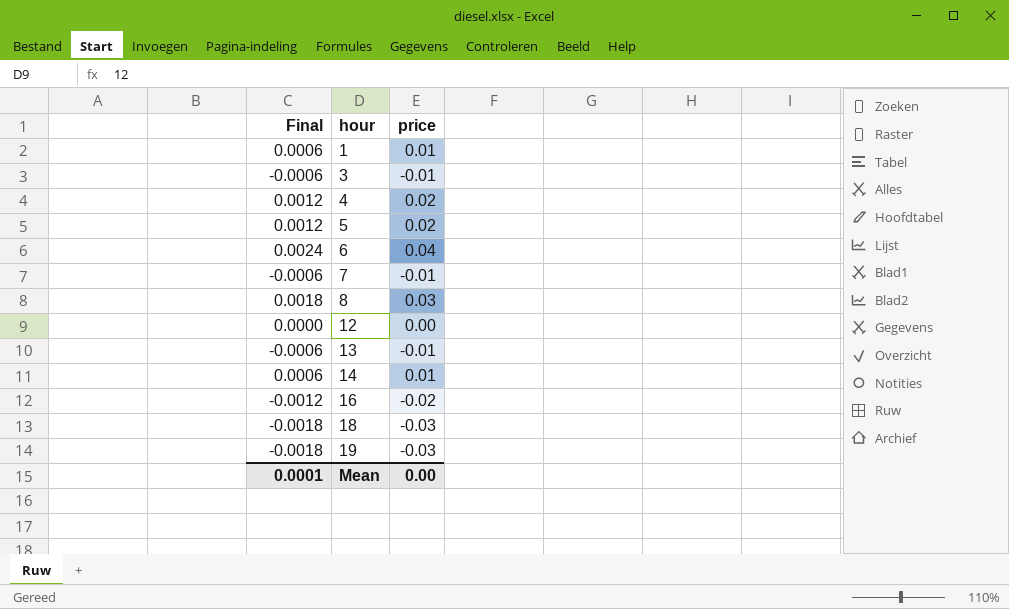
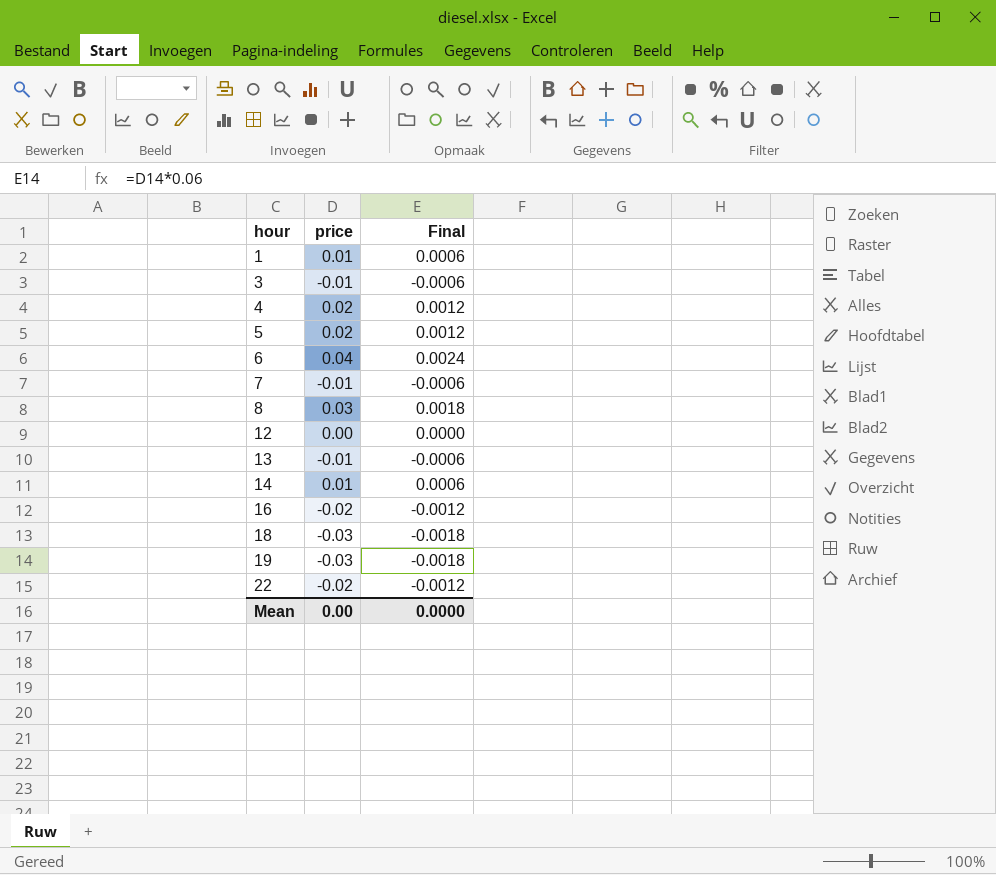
column Final | position: 1 -> 3
row 22: none -> -0.02 | -0.0012
Mean | Final: 0.0001 -> 0.0000

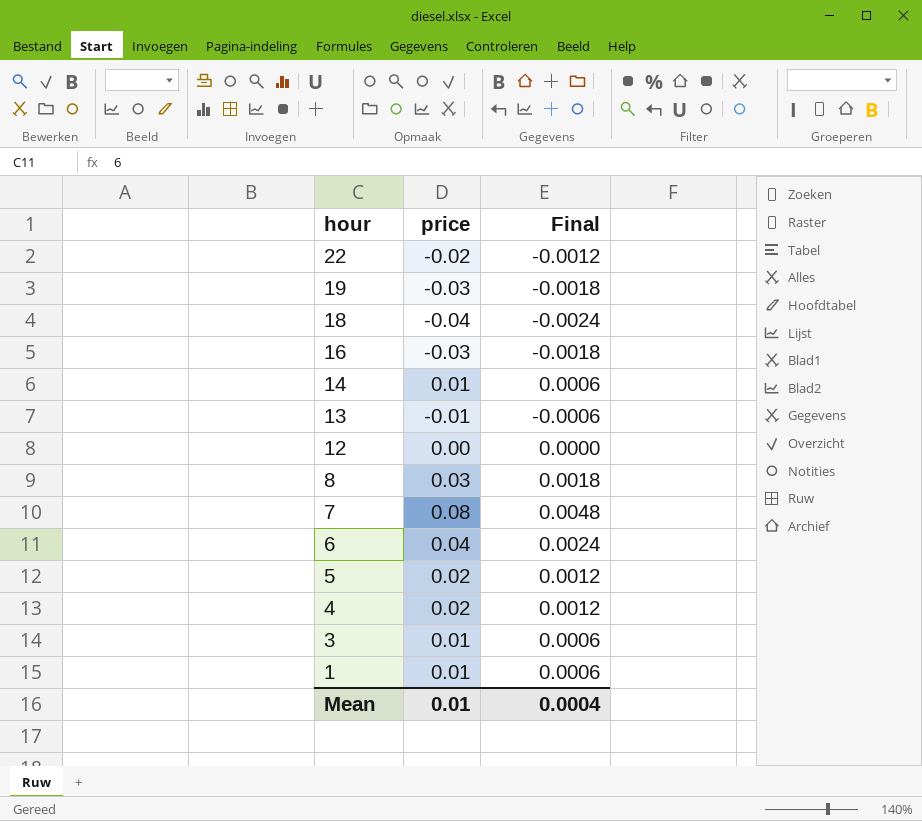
row order: hour ascending -> hour descending
18 | price: -0.03 -> -0.04
18 | Final: -0.0018 -> -0.0024
16 | price: -0.02 -> -0.03
16 | Final: -0.0012 -> -0.0018
7 | price: -0.01 -> 0.08
7 | Final: -0.0006 -> 0.0048
3 | price: -0.01 -> 0.01
3 | Final: -0.0006 -> 0.0006
Mean | price: 0.00 -> 0.01
Mean | Final: 0.0000 -> 0.0004

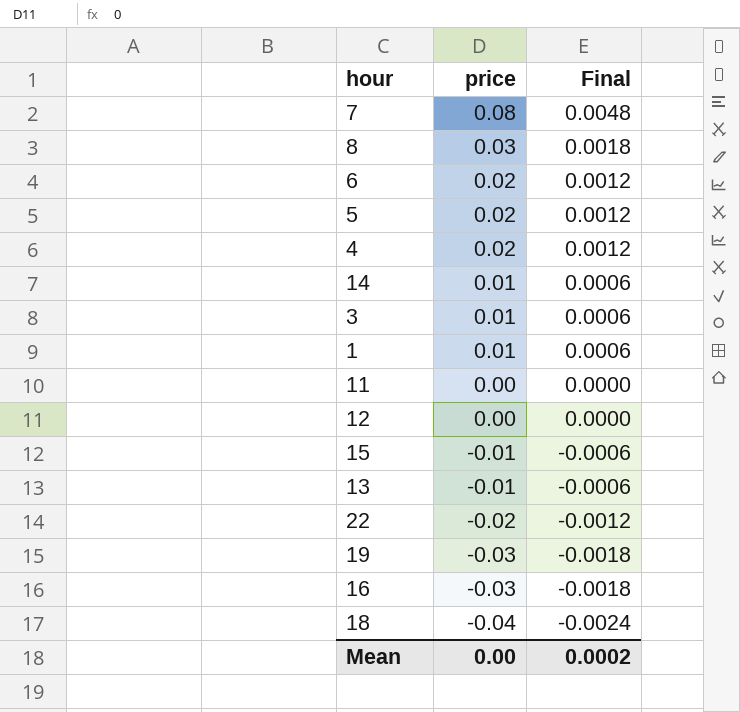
row order: hour descending -> price descending
6 | price: 0.04 -> 0.02
6 | Final: 0.0024 -> 0.0012
row 11: none -> 0.00 | 0.0000
row 15: none -> -0.01 | -0.0006
Mean | price: 0.01 -> 0.00
Mean | Final: 0.0004 -> 0.0002

